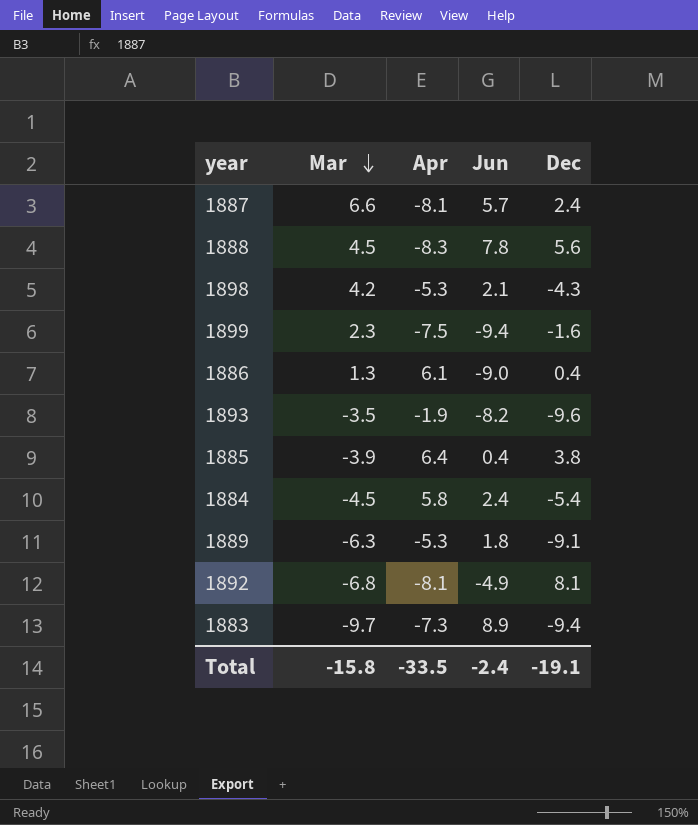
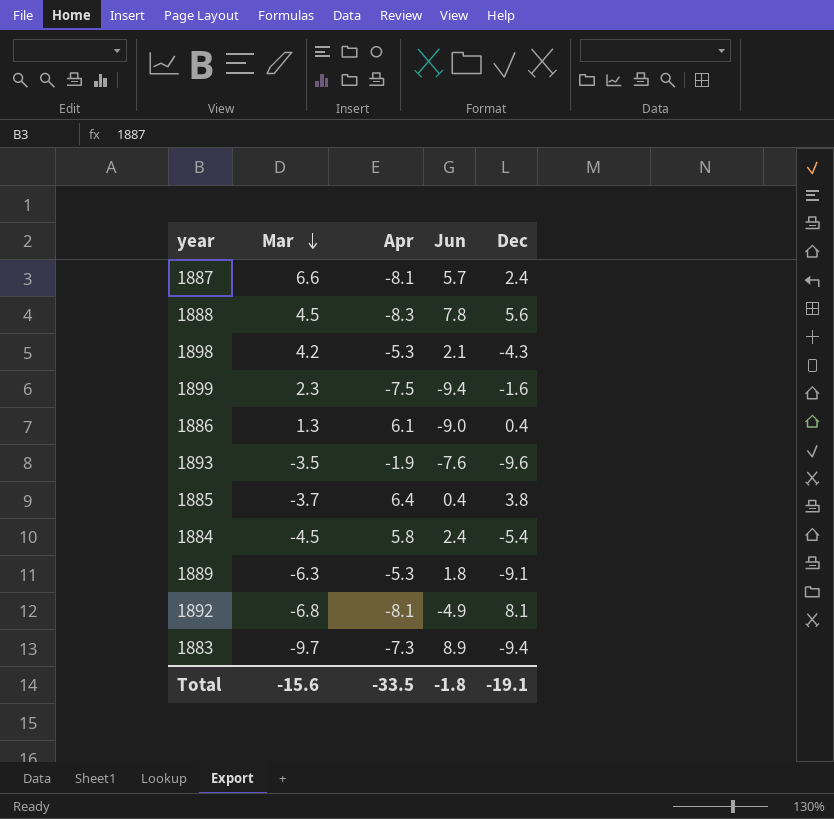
1893 | Jun: -8.2 -> -7.6
1885 | Mar: -3.9 -> -3.7
Total | Mar: -15.8 -> -15.6
Total | Jun: -2.4 -> -1.8

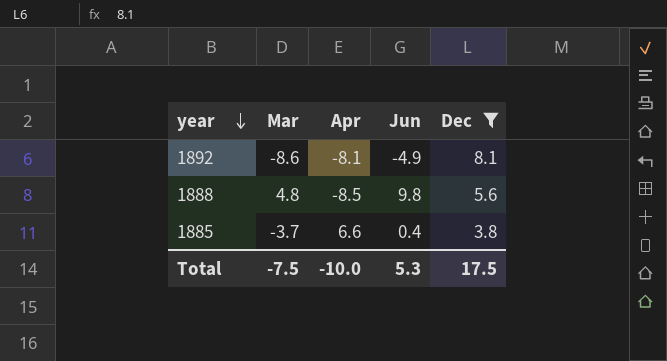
filter: none -> Dec >= 3.8
row order: Mar descending -> year descending
1892 | Mar: -6.8 -> -8.6
1888 | Mar: 4.5 -> 4.8
1888 | Apr: -8.3 -> -8.5
1888 | Jun: 7.8 -> 9.8
1885 | Apr: 6.4 -> 6.6
Total | Mar: -15.6 -> -7.5
Total | Apr: -33.5 -> -10.0
Total | Jun: -1.8 -> 5.3
Total | Dec: -19.1 -> 17.5

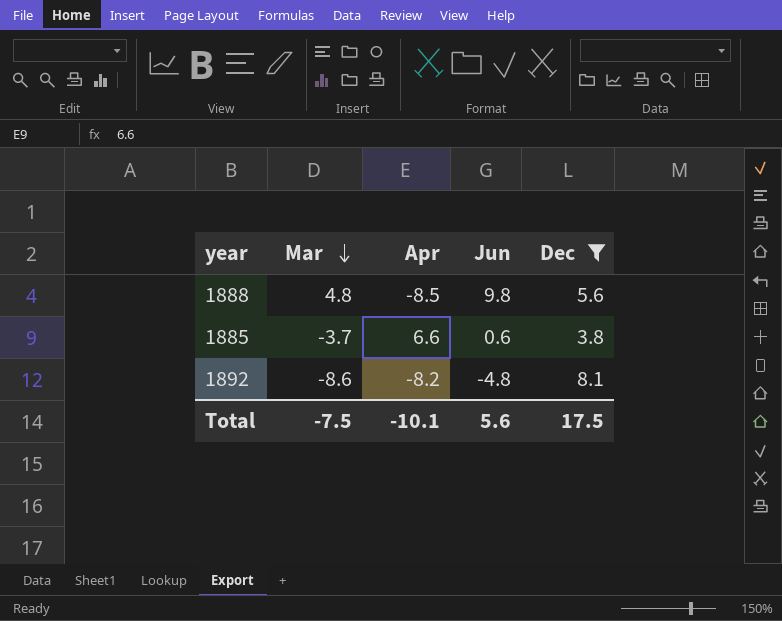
row order: year descending -> Mar descending
1885 | Jun: 0.4 -> 0.6
1892 | Apr: -8.1 -> -8.2
1892 | Jun: -4.9 -> -4.8
Total | Apr: -10.0 -> -10.1
Total | Jun: 5.3 -> 5.6

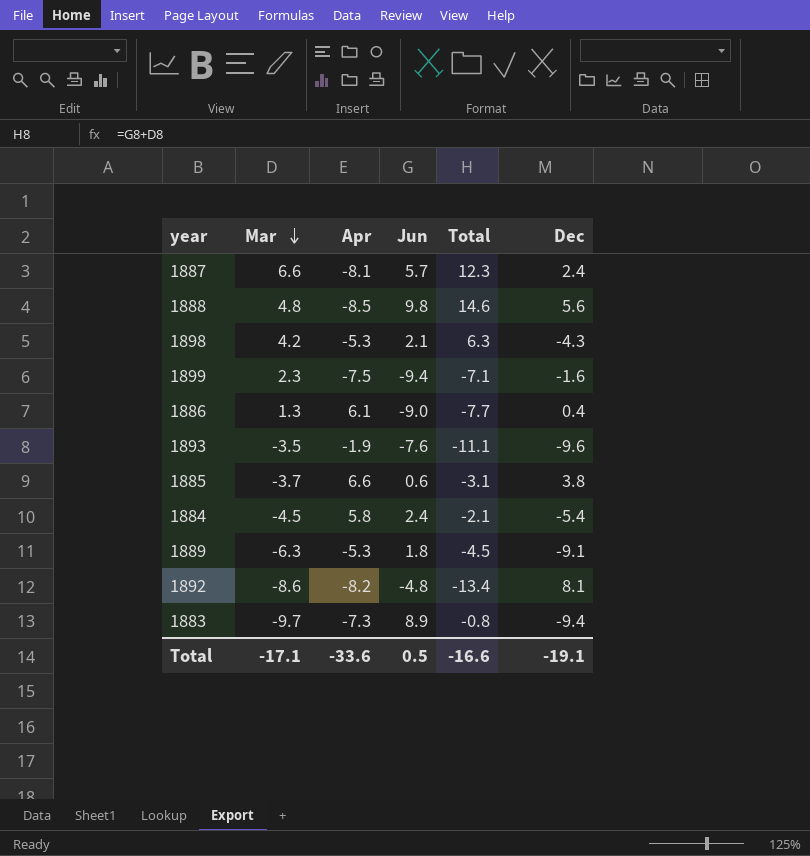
filter: Dec >= 3.8 -> none
column Total | formula: none -> [Mar] + [Jun]
Total | Mar: -7.5 -> -17.1
Total | Apr: -10.1 -> -33.6
Total | Jun: 5.6 -> 0.5
Total | Dec: 17.5 -> -19.1

